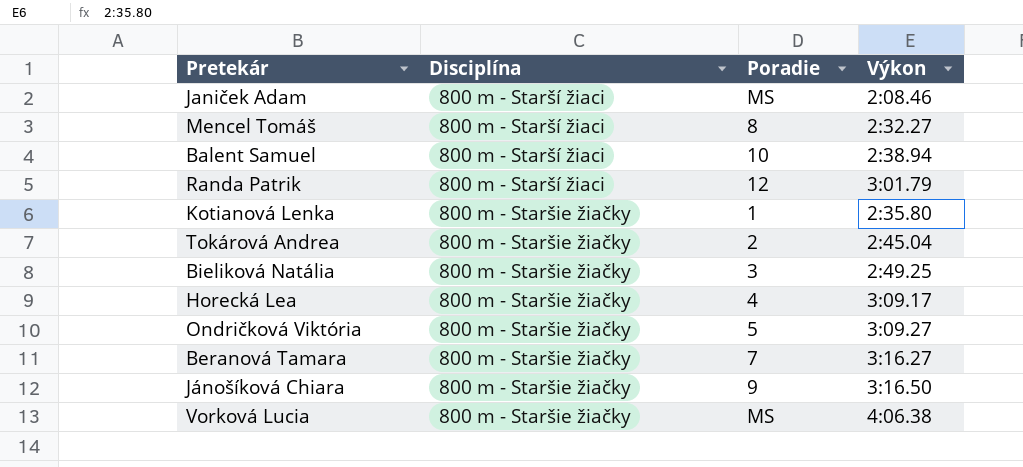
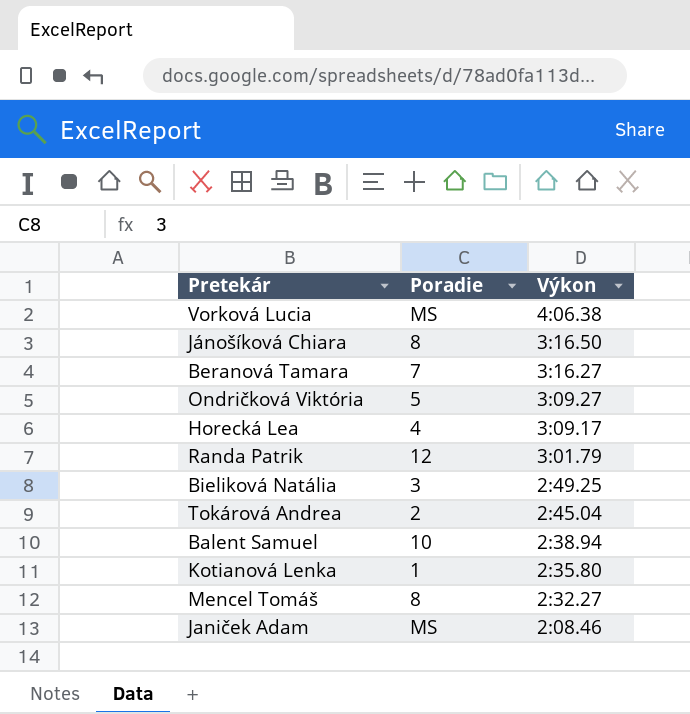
row order: Disciplína ascending -> Výkon descending
column Disciplína | position: 2 -> none
Jánošíková Chiara | Poradie: 9 -> 8

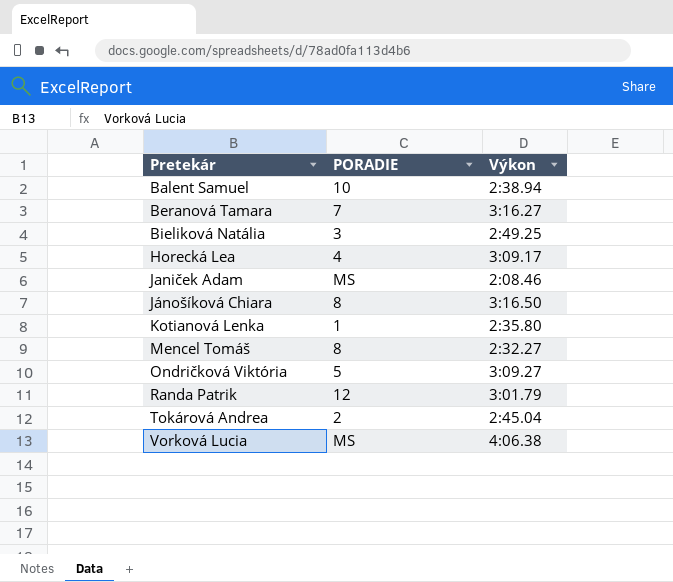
row order: Výkon descending -> Pretekár ascending
column name: Poradie -> PORADIE

